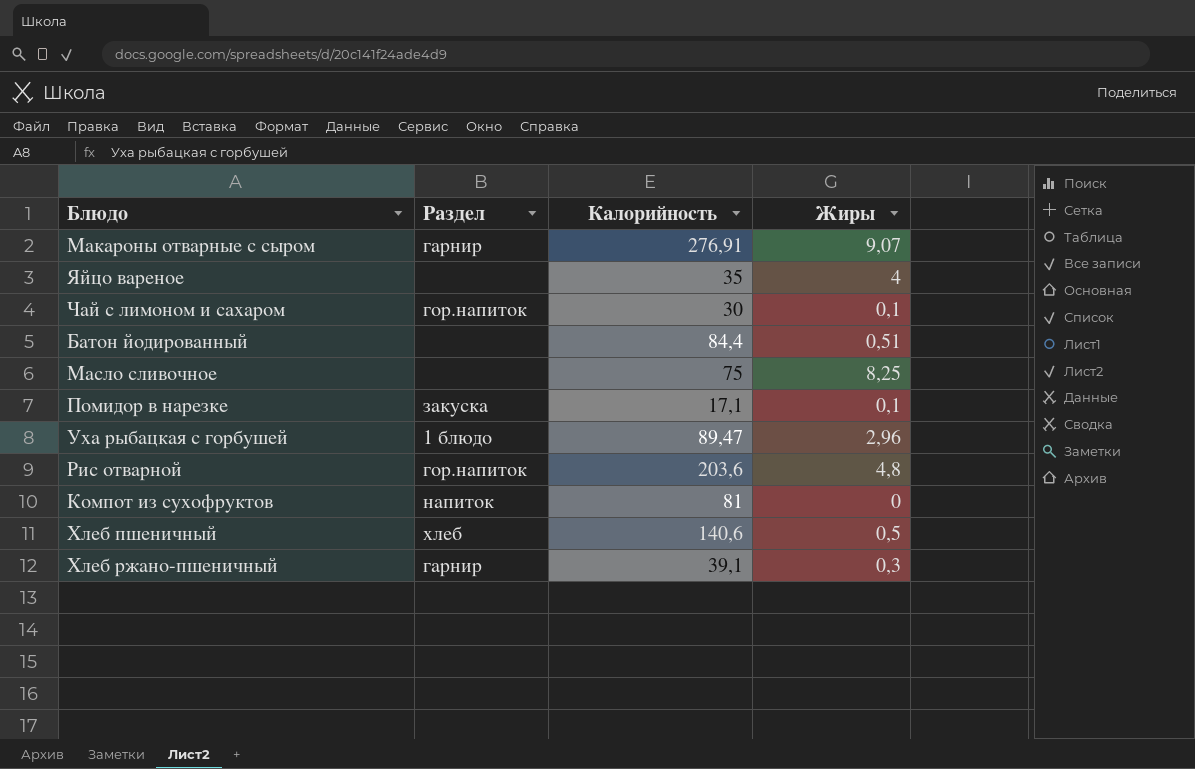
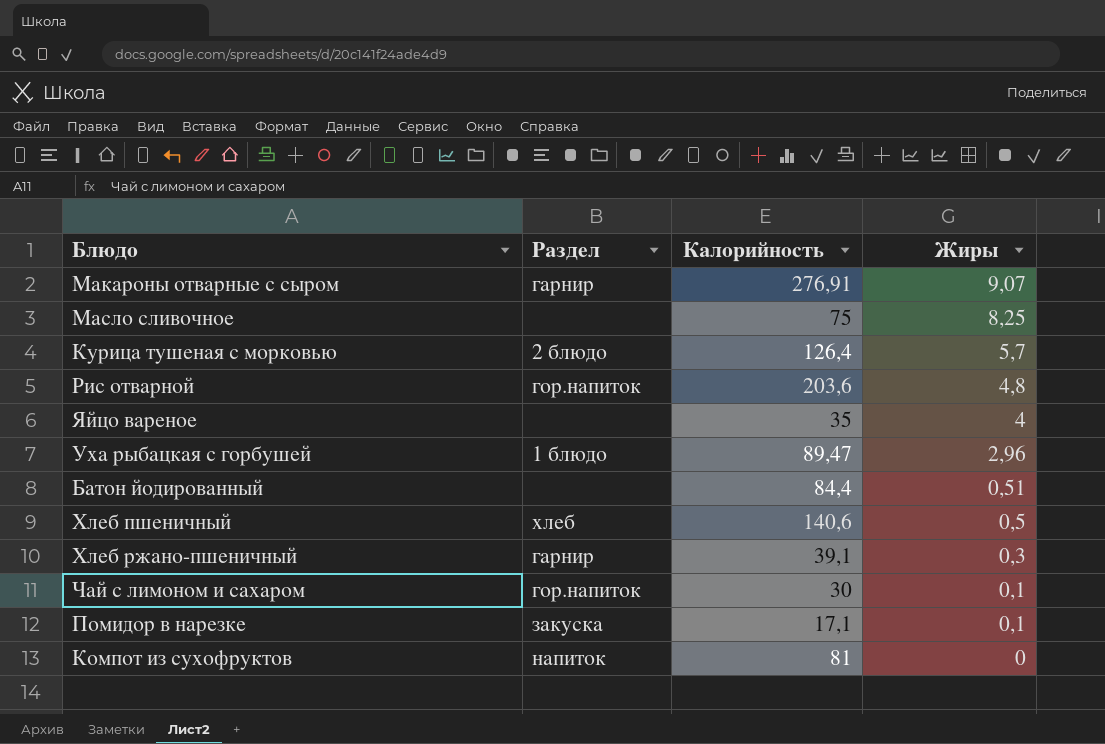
row order: none -> Жиры descending
row Курица тушеная с морковью: none -> 2 блюдо | 126,4 | 5,7

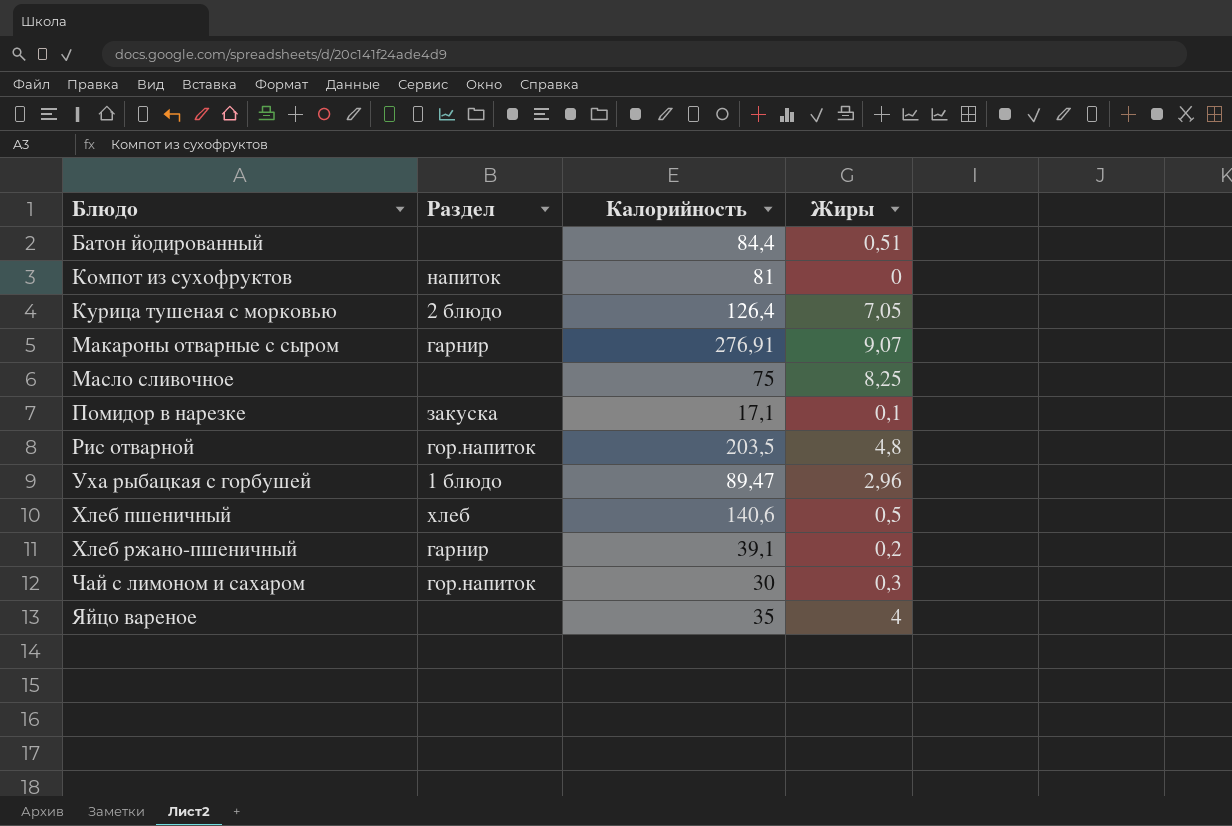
row order: Жиры descending -> Блюдо ascending
Курица тушеная с морковью | Жиры: 5,7 -> 7,05
Рис отварной | Калорийность: 203,6 -> 203,5
Хлеб ржано-пшеничный | Жиры: 0,3 -> 0,2
Чай с лимоном и сахаром | Жиры: 0,1 -> 0,3

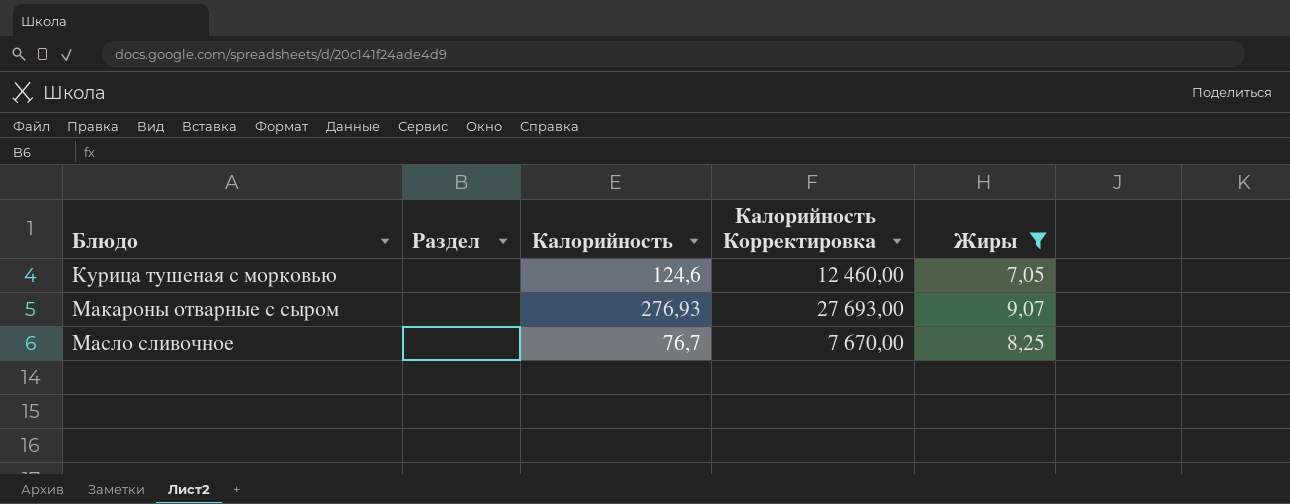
filter: none -> Жиры >= 7,05
column Калорийность Корректировка | formula: none -> [Калорийность] * 100
Курица тушеная с морковью | Раздел: 2 блюдо -> none
Курица тушеная с морковью | Калорийность: 126,4 -> 124,6
Макароны отварные с сыром | Раздел: гарнир -> none
Макароны отварные с сыром | Калорийность: 276,91 -> 276,93
Масло сливочное | Калорийность: 75 -> 76,7

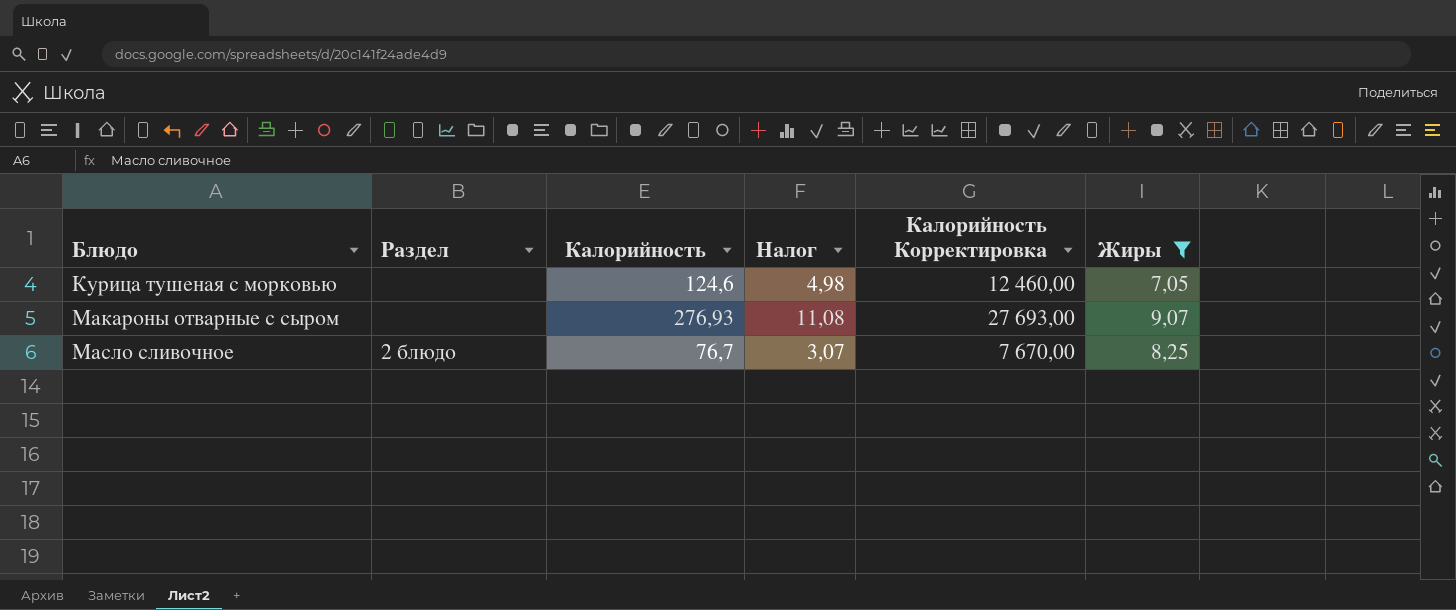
column Налог | formula: none -> [Калорийность] * 0,04
Масло сливочное | Раздел: none -> 2 блюдо

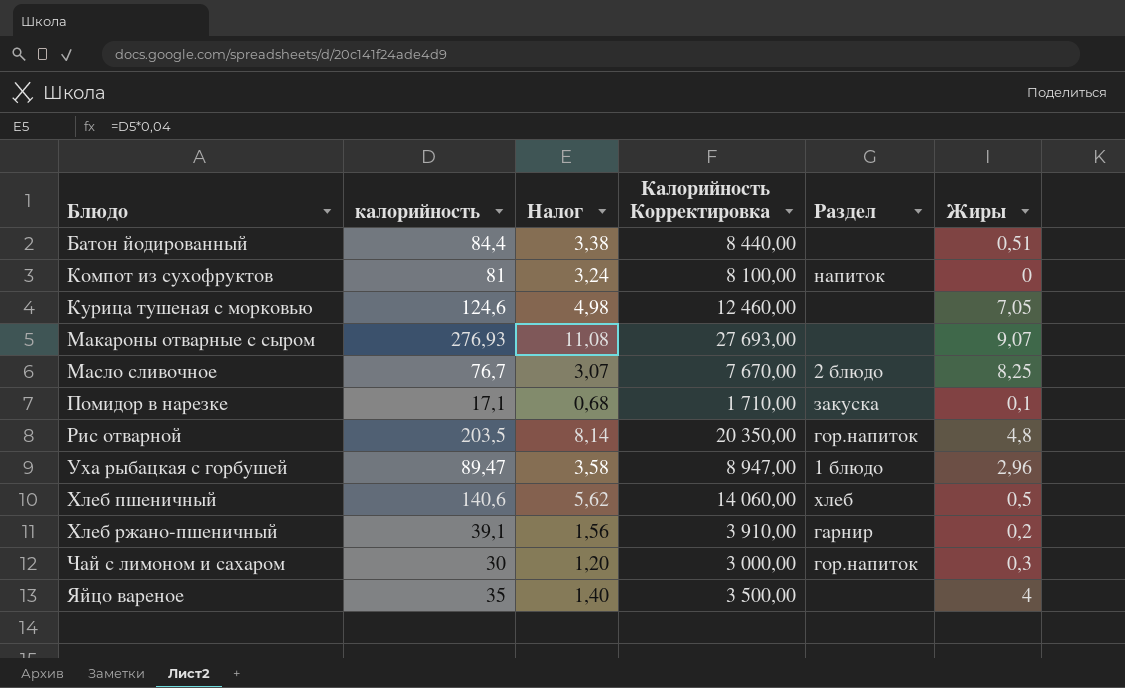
filter: Жиры >= 7,05 -> none
column name: Калорийность -> калорийность
column Раздел | position: 2 -> 5

